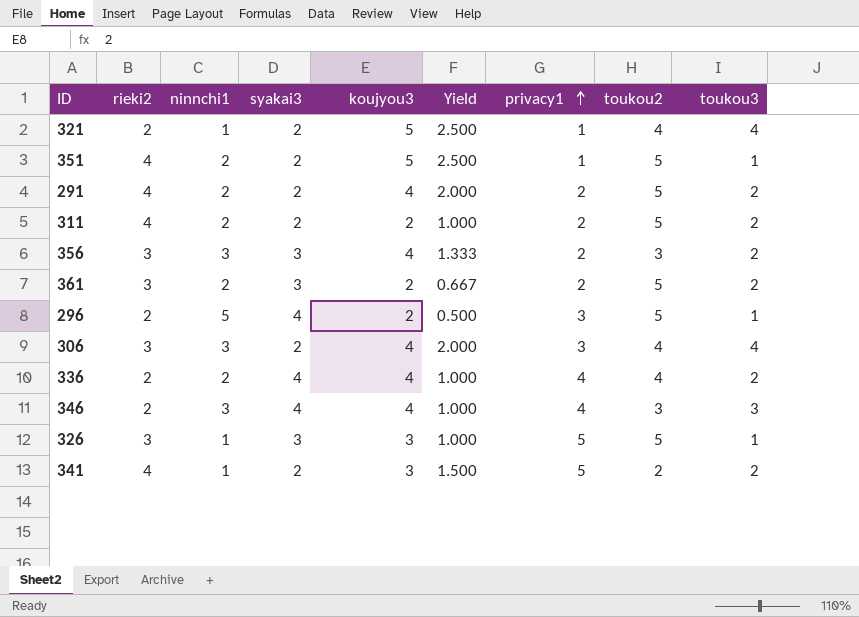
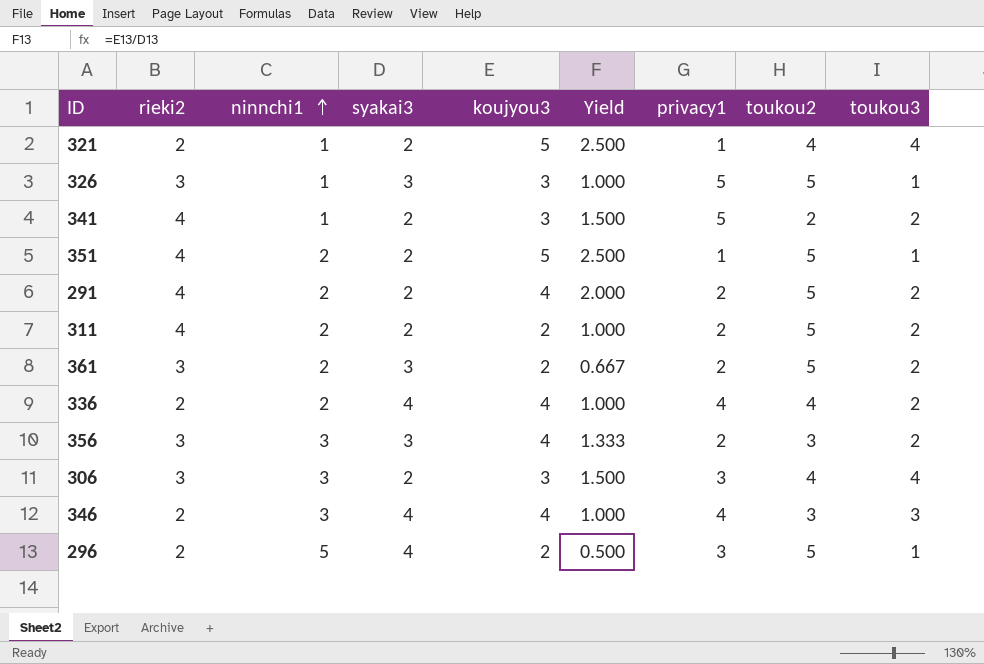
row order: privacy1 ascending -> ninnchi1 ascending
306 | koujyou3: 4 -> 3
306 | Yield: 2.000 -> 1.500

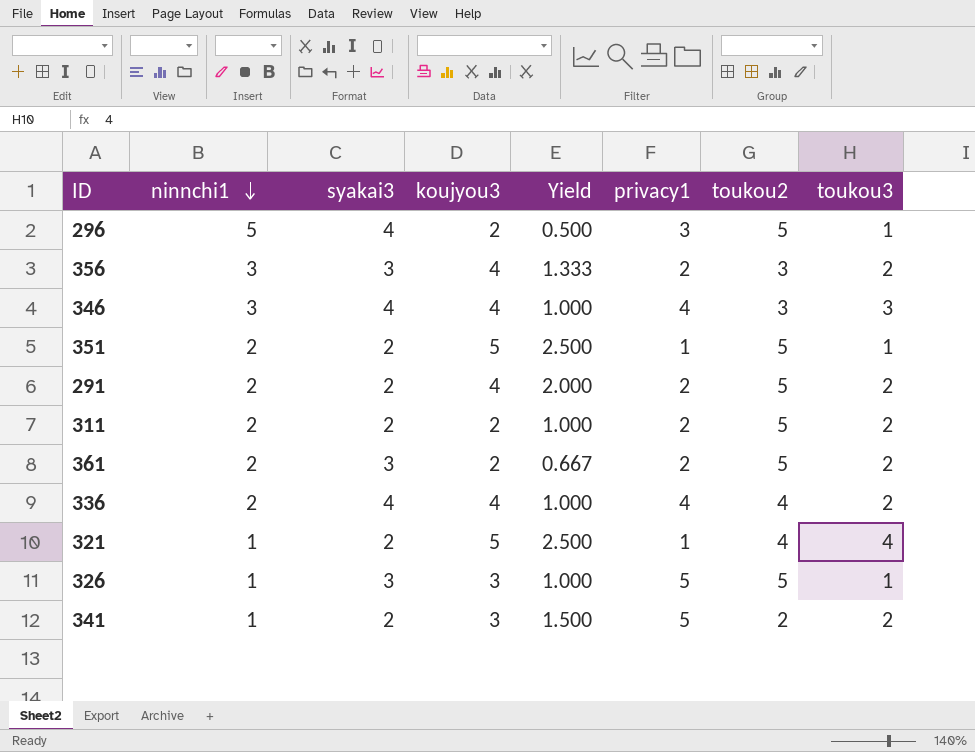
row order: ninnchi1 ascending -> ninnchi1 descending
column rieki2 | position: 2 -> none
row 306: 3 | 3 | 2 | 3 | 1.500 | 3 | 4 | 4 -> none

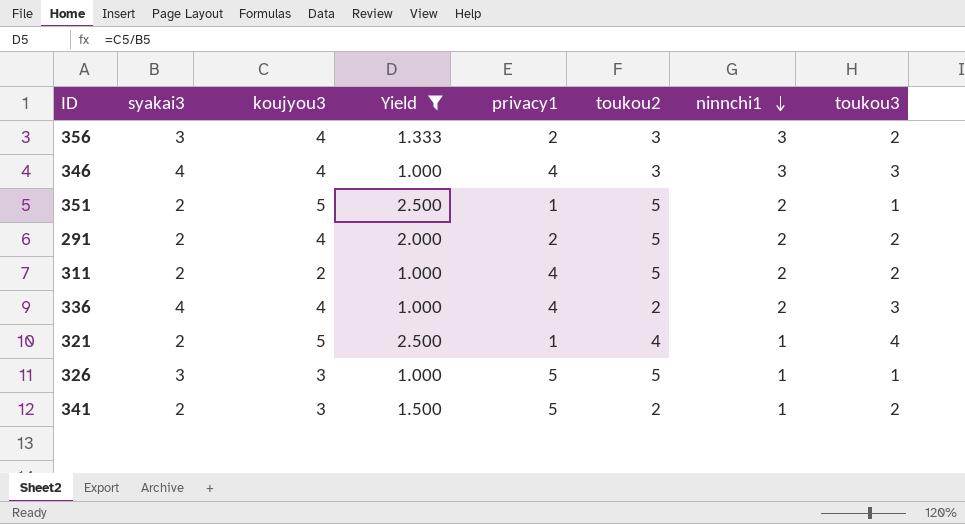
filter: none -> Yield >= 1.000
column ninnchi1 | position: 2 -> 7
311 | privacy1: 2 -> 4
336 | toukou2: 4 -> 2
336 | toukou3: 2 -> 3

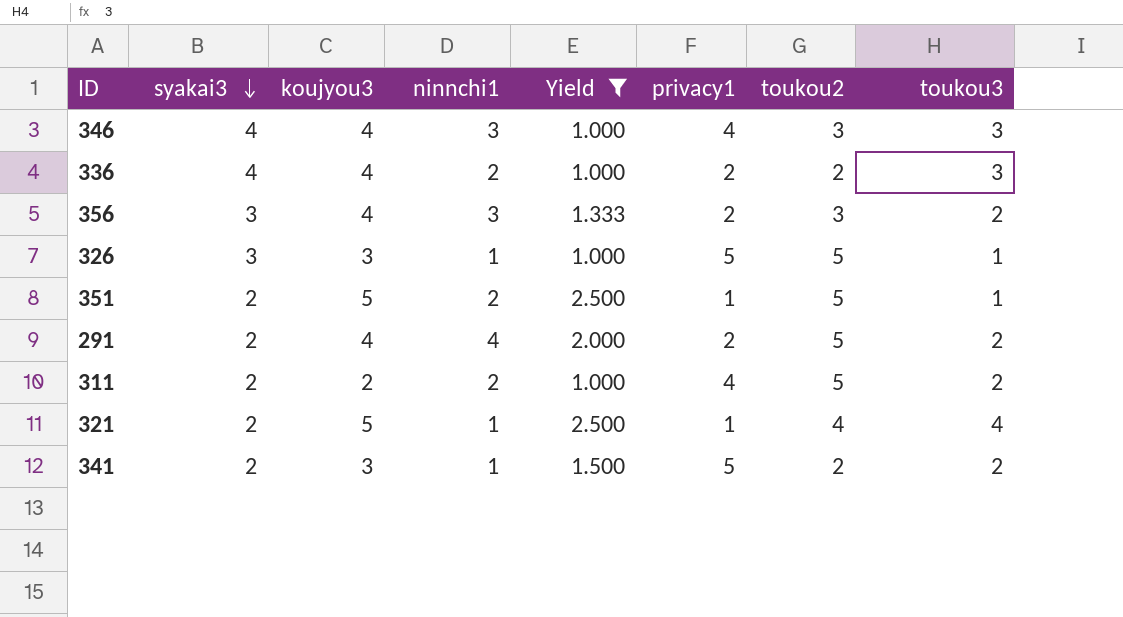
row order: ninnchi1 descending -> syakai3 descending
column ninnchi1 | position: 7 -> 4
336 | privacy1: 4 -> 2
291 | ninnchi1: 2 -> 4

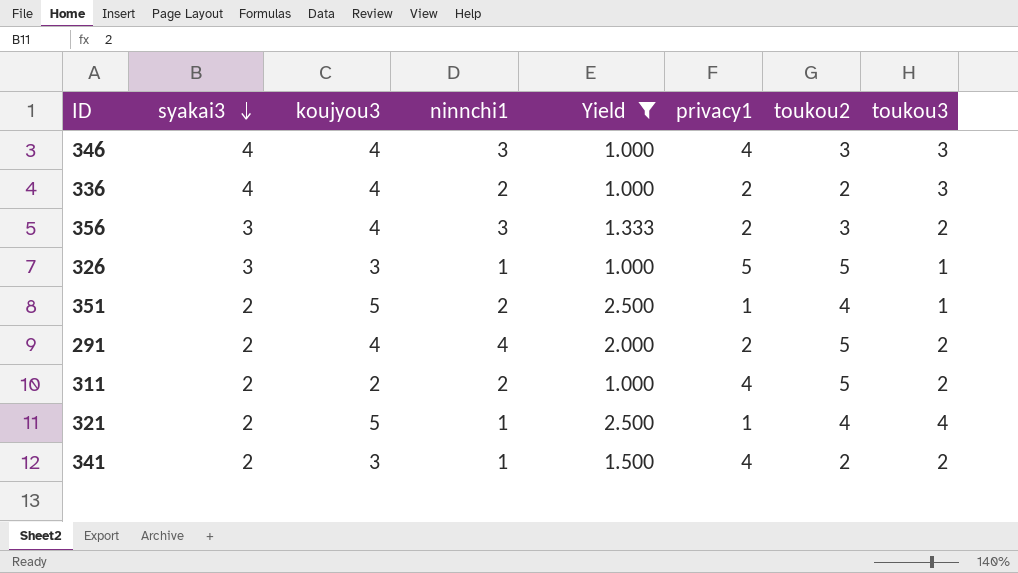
351 | toukou2: 5 -> 4
341 | privacy1: 5 -> 4

